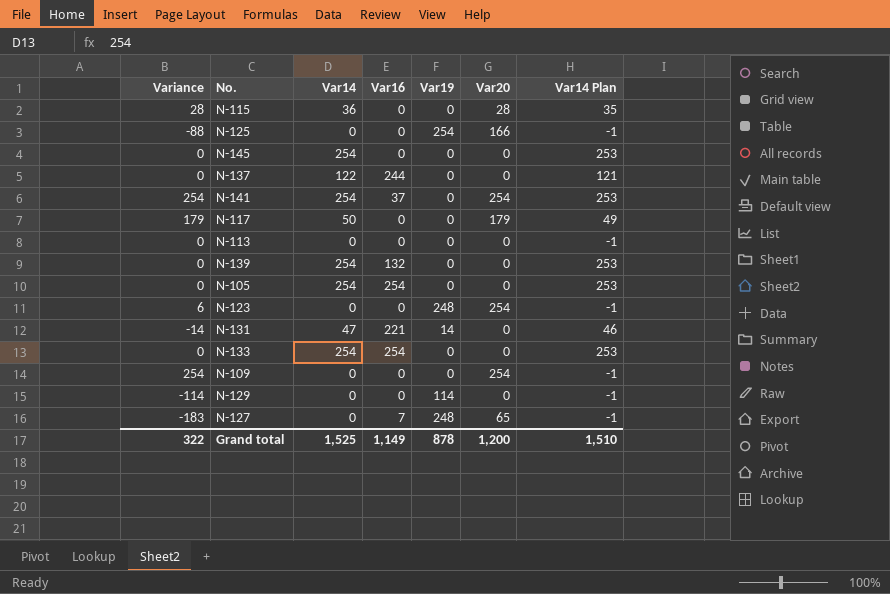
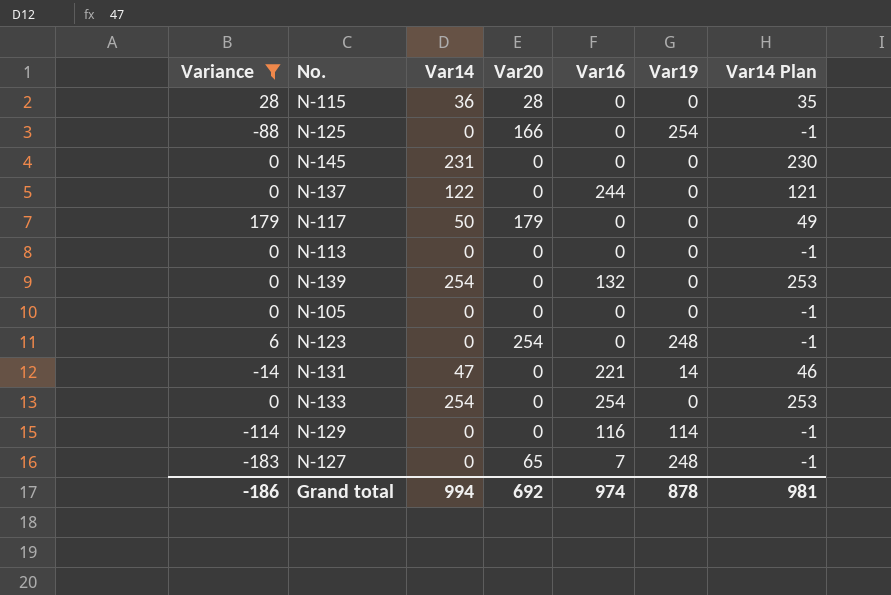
filter: none -> Variance != 254
column Var20 | position: 6 -> 4
N-145 | Var14: 254 -> 231
N-145 | Var14 Plan: 253 -> 230
N-105 | Var14: 254 -> 0
N-105 | Var16: 254 -> 0
N-105 | Var14 Plan: 253 -> -1
N-129 | Var16: 0 -> 116
Grand total | Variance: 322 -> -186
Grand total | Var14: 1,525 -> 994
Grand total | Var20: 1,200 -> 692
Grand total | Var16: 1,149 -> 974
Grand total | Var14 Plan: 1,510 -> 981

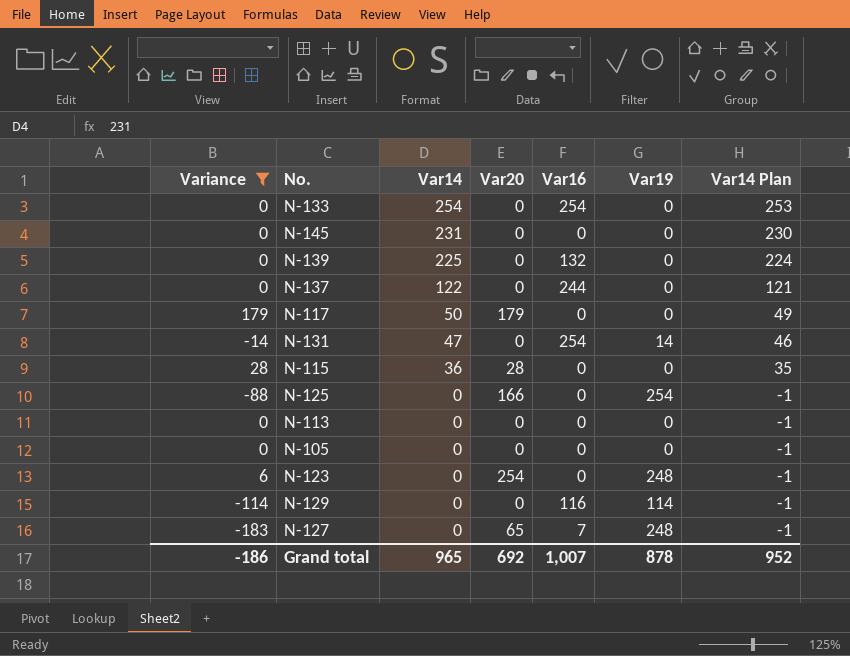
row order: none -> Var14 descending
N-139 | Var14: 254 -> 225
N-139 | Var14 Plan: 253 -> 224
N-131 | Var16: 221 -> 254
Grand total | Var14: 994 -> 965
Grand total | Var16: 974 -> 1,007
Grand total | Var14 Plan: 981 -> 952

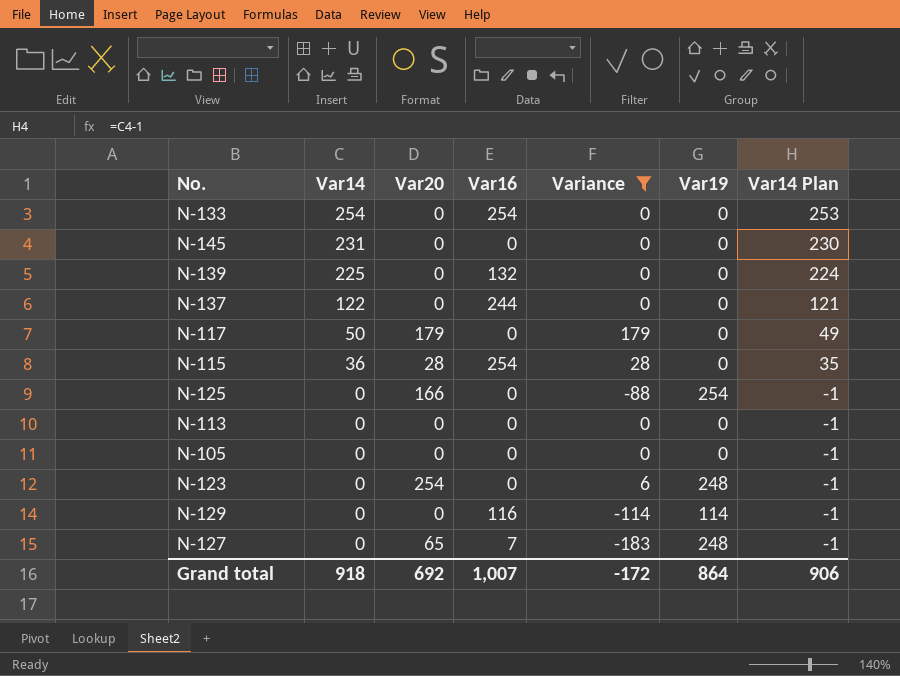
column Variance | position: 1 -> 5
row N-131: -14 | 47 | 0 | 254 | 14 | 46 -> none
N-115 | Var16: 0 -> 254
Grand total | Var14: 965 -> 918
Grand total | Variance: -186 -> -172
Grand total | Var19: 878 -> 864
Grand total | Var14 Plan: 952 -> 906

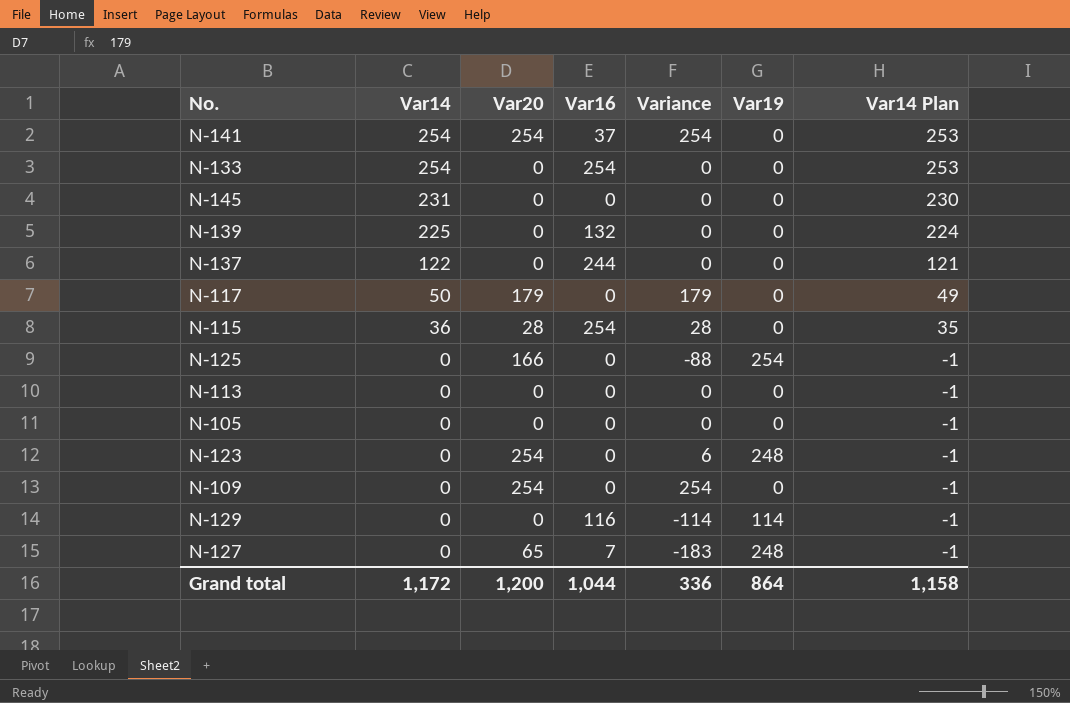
filter: Variance != 254 -> none
Grand total | Var14: 918 -> 1,172
Grand total | Var20: 692 -> 1,200
Grand total | Var16: 1,007 -> 1,044
Grand total | Variance: -172 -> 336
Grand total | Var14 Plan: 906 -> 1,158

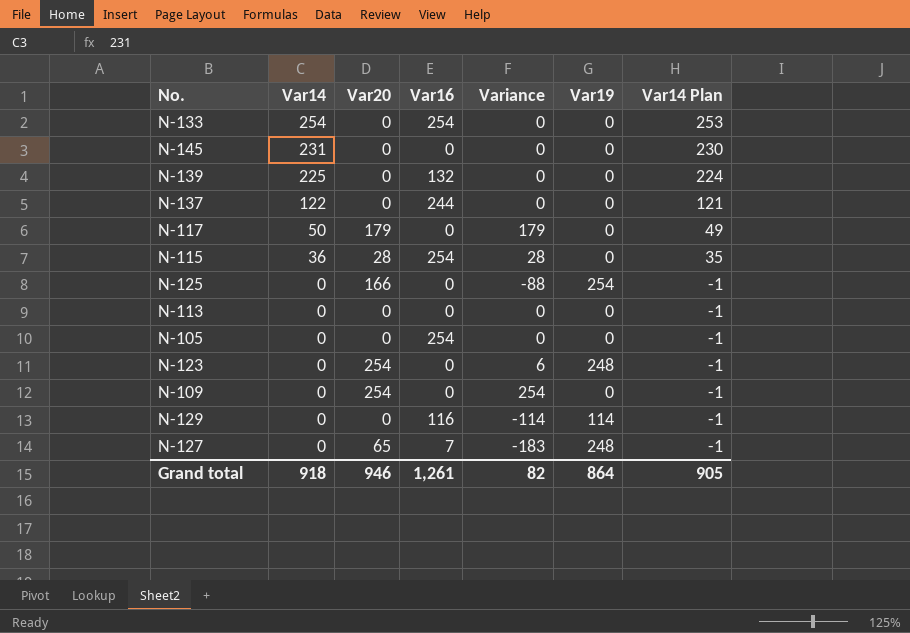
row N-141: 254 | 254 | 37 | 254 | 0 | 253 -> none
N-105 | Var16: 0 -> 254
Grand total | Var14: 1,172 -> 918
Grand total | Var20: 1,200 -> 946
Grand total | Var16: 1,044 -> 1,261
Grand total | Variance: 336 -> 82
Grand total | Var14 Plan: 1,158 -> 905

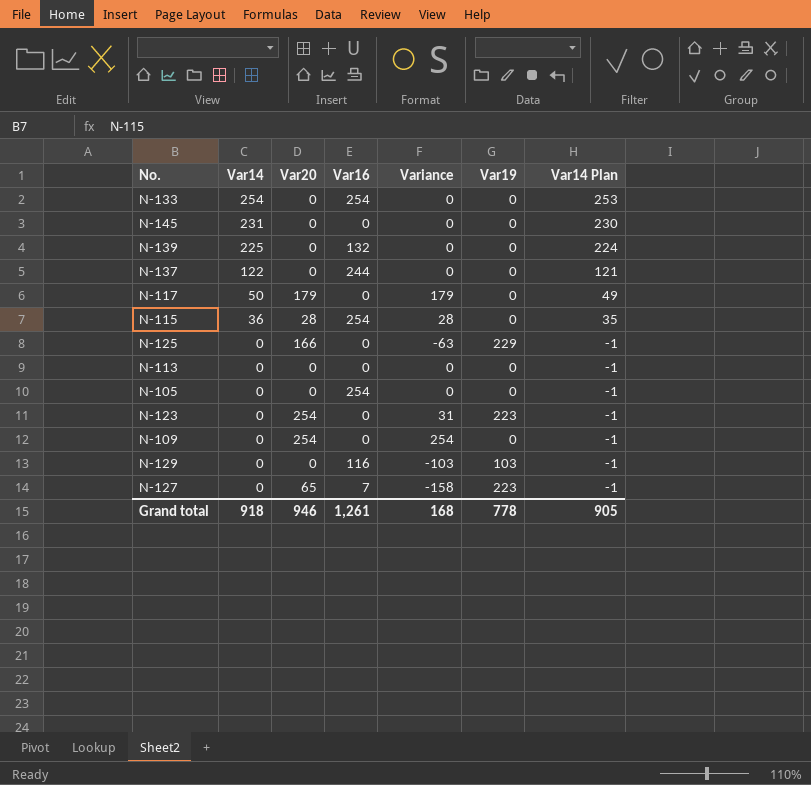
N-125 | Variance: -88 -> -63
N-125 | Var19: 254 -> 229
N-123 | Variance: 6 -> 31
N-123 | Var19: 248 -> 223
N-129 | Variance: -114 -> -103
N-129 | Var19: 114 -> 103
N-127 | Variance: -183 -> -158
N-127 | Var19: 248 -> 223
Grand total | Variance: 82 -> 168
Grand total | Var19: 864 -> 778

